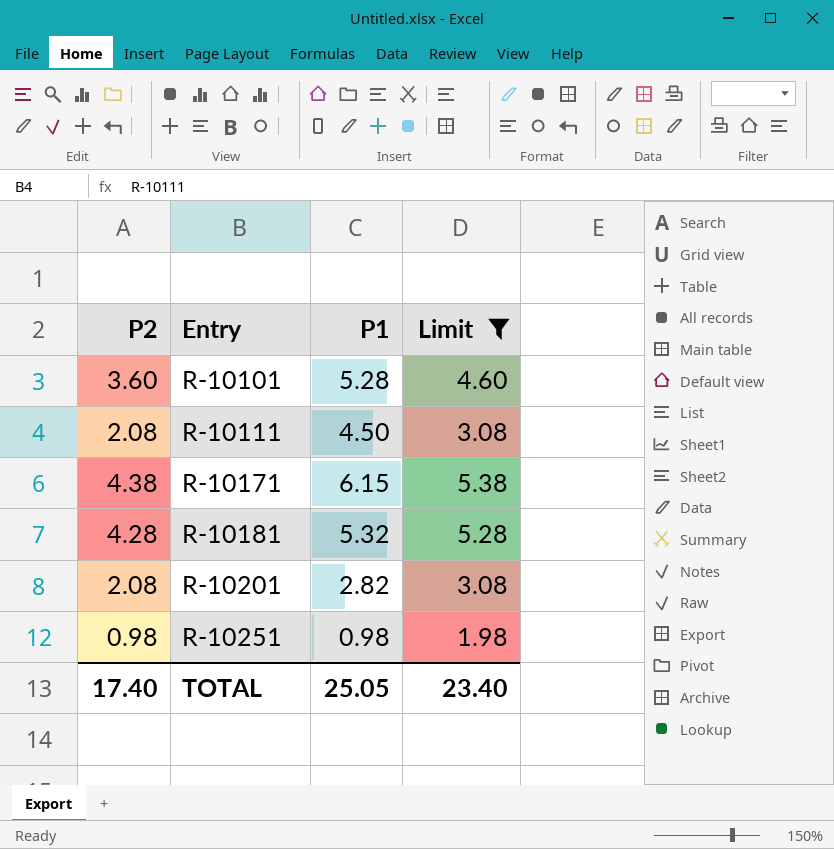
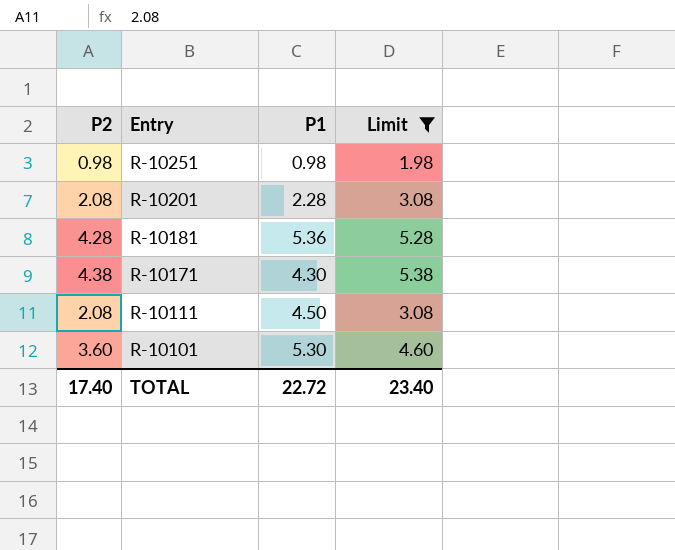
row order: Entry ascending -> Entry descending
R-10201 | P1: 2.82 -> 2.28
R-10181 | P1: 5.32 -> 5.36
R-10171 | P1: 6.15 -> 4.30
R-10101 | P1: 5.28 -> 5.30
TOTAL | P1: 25.05 -> 22.72

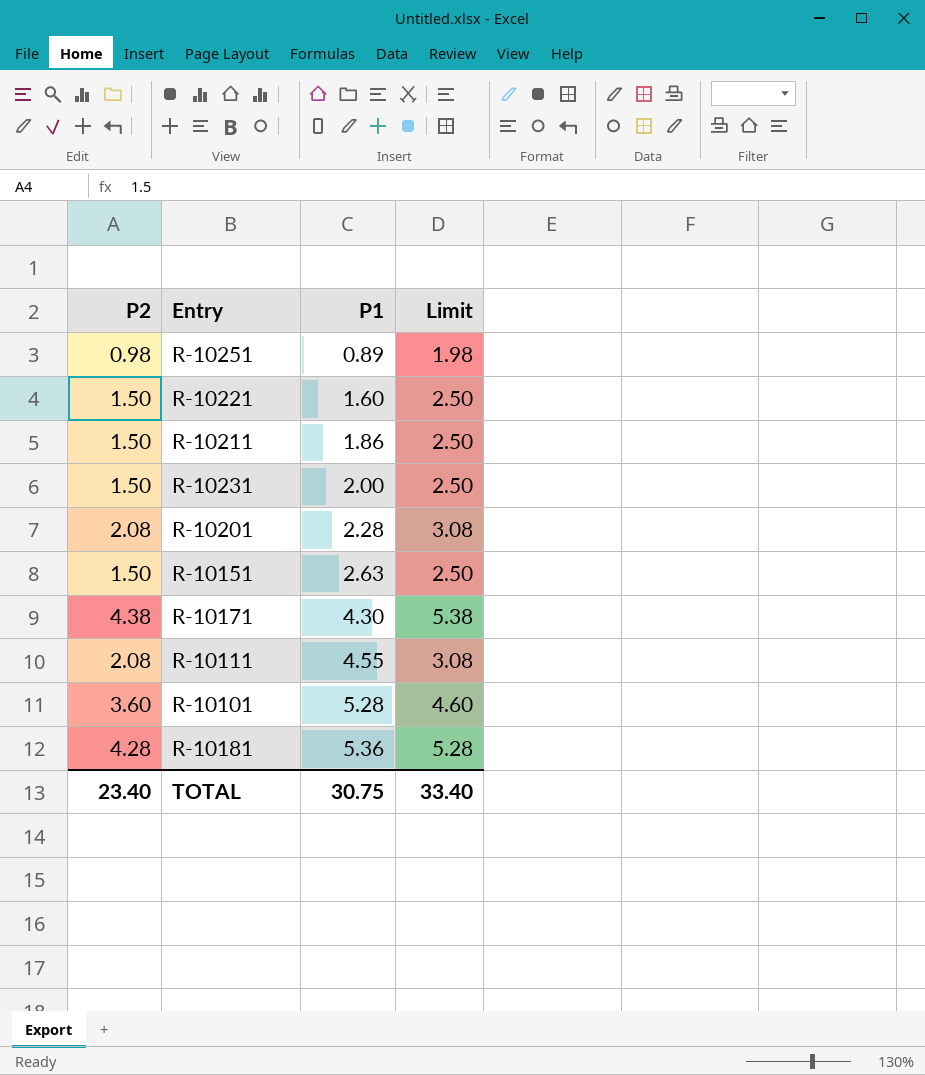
filter: Limit != 2.50 -> none
row order: Entry descending -> P1 ascending
R-10251 | P1: 0.98 -> 0.89
R-10111 | P1: 4.50 -> 4.55
R-10101 | P1: 5.30 -> 5.28
TOTAL | P2: 17.40 -> 23.40
TOTAL | P1: 22.72 -> 30.75
TOTAL | Limit: 23.40 -> 33.40

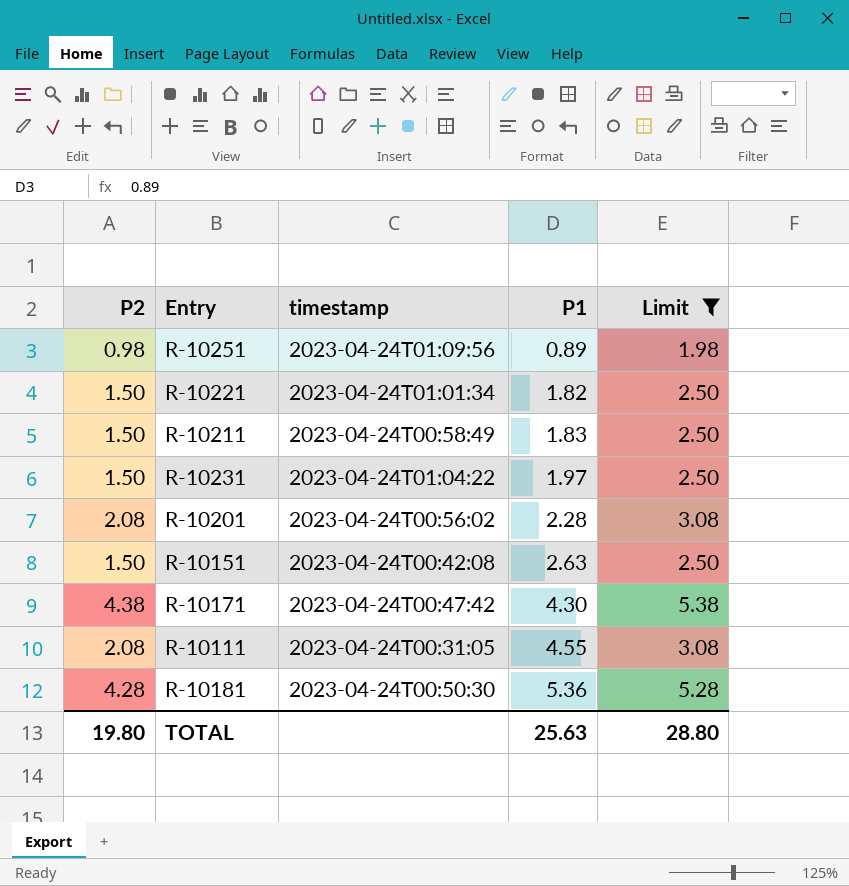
filter: none -> Limit != 4.60
column timestamp | position: none -> 3
R-10221 | P1: 1.60 -> 1.82
R-10211 | P1: 1.86 -> 1.83
R-10231 | P1: 2.00 -> 1.97
TOTAL | P2: 23.40 -> 19.80
TOTAL | P1: 30.75 -> 25.63
TOTAL | Limit: 33.40 -> 28.80

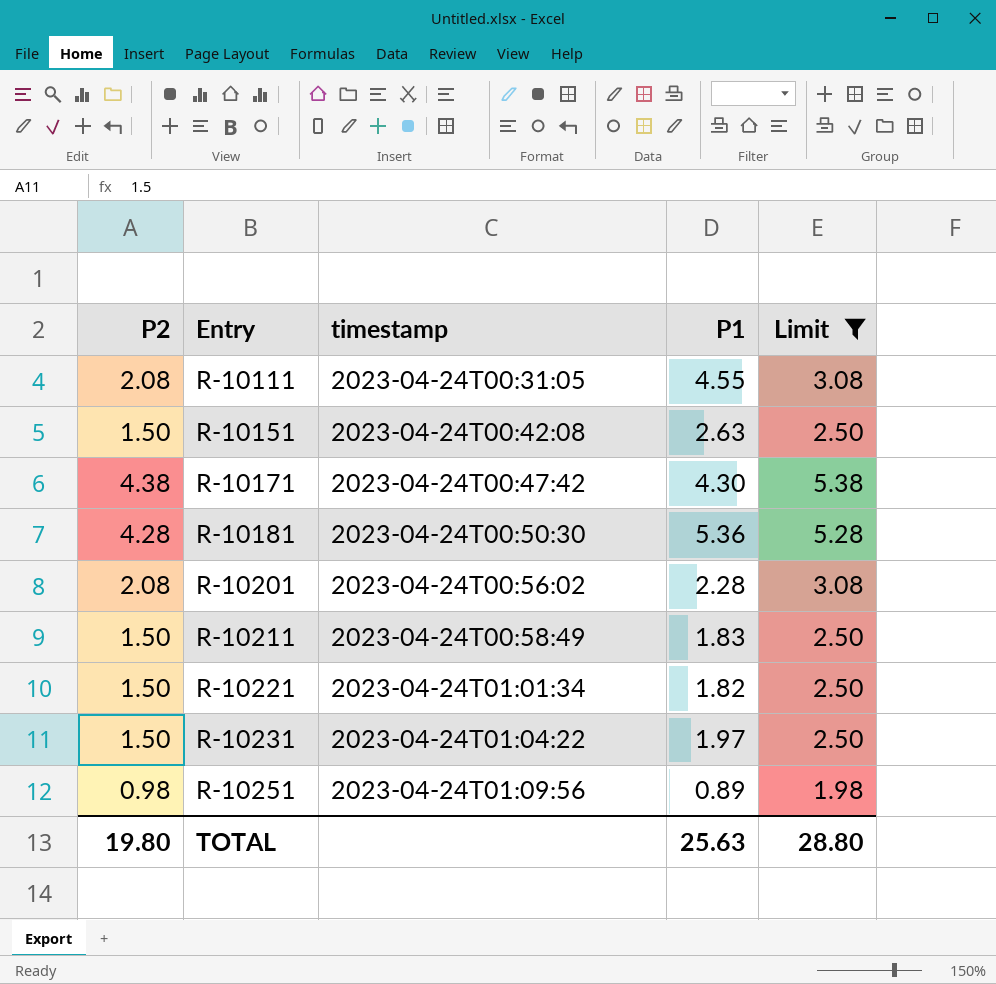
row order: P1 ascending -> Entry ascending

